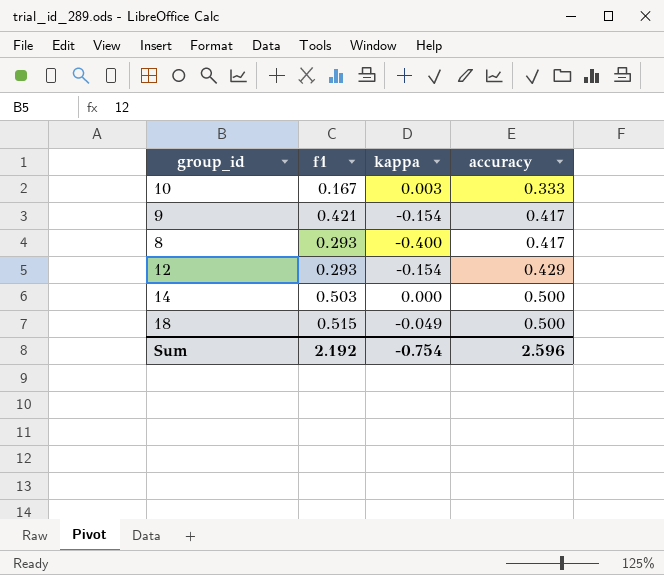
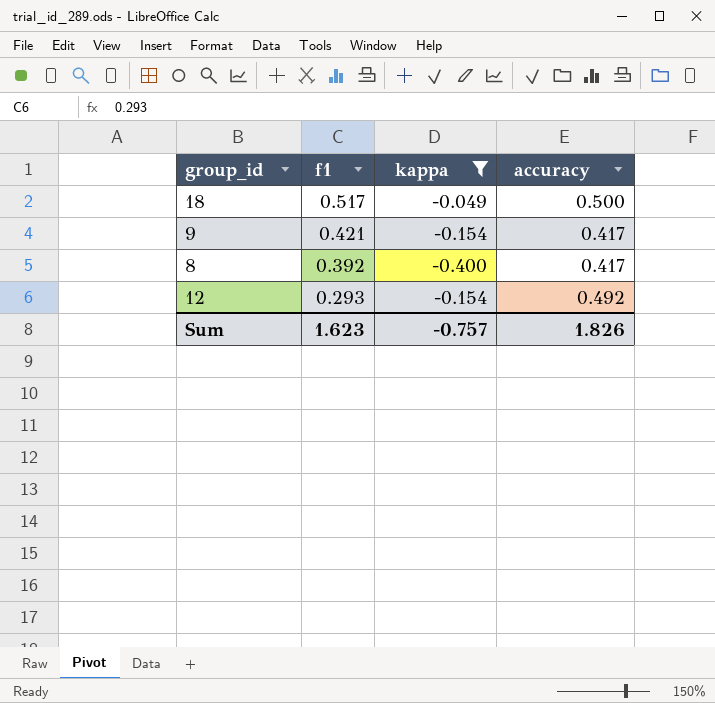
filter: none -> kappa <= -0.049
row order: accuracy ascending -> f1 descending
18 | f1: 0.515 -> 0.517
8 | f1: 0.293 -> 0.392
12 | accuracy: 0.429 -> 0.492
Sum | f1: 2.192 -> 1.623
Sum | kappa: -0.754 -> -0.757
Sum | accuracy: 2.596 -> 1.826

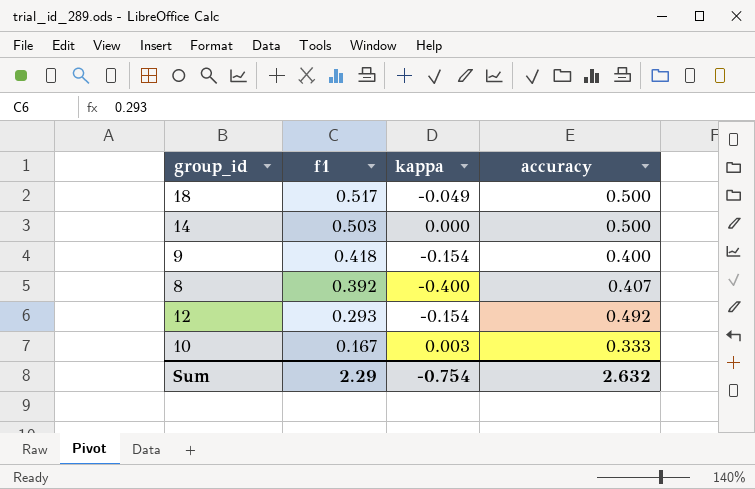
filter: kappa <= -0.049 -> none
9 | f1: 0.421 -> 0.418
9 | accuracy: 0.417 -> 0.400
8 | accuracy: 0.417 -> 0.407
Sum | f1: 1.623 -> 2.29
Sum | kappa: -0.757 -> -0.754
Sum | accuracy: 1.826 -> 2.632

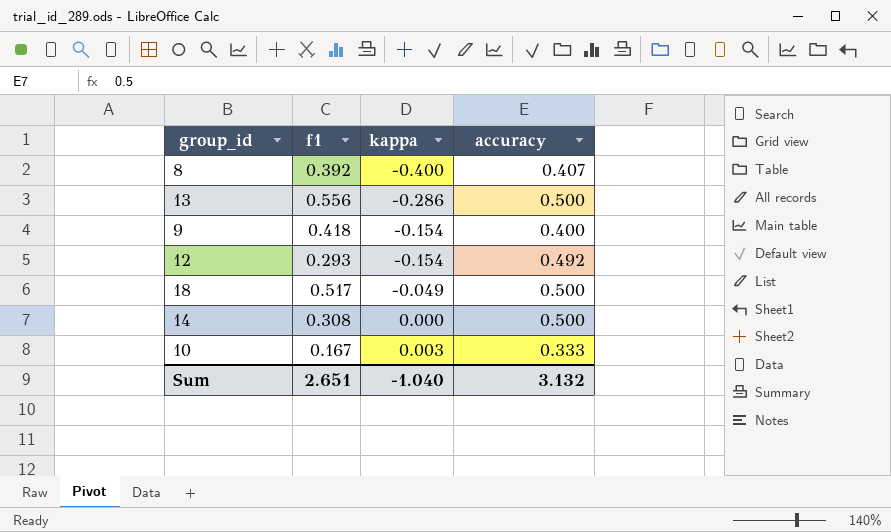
row order: f1 descending -> kappa ascending
row 13: none -> 0.556 | -0.286 | 0.500
14 | f1: 0.503 -> 0.308
Sum | f1: 2.29 -> 2.651
Sum | kappa: -0.754 -> -1.040
Sum | accuracy: 2.632 -> 3.132

